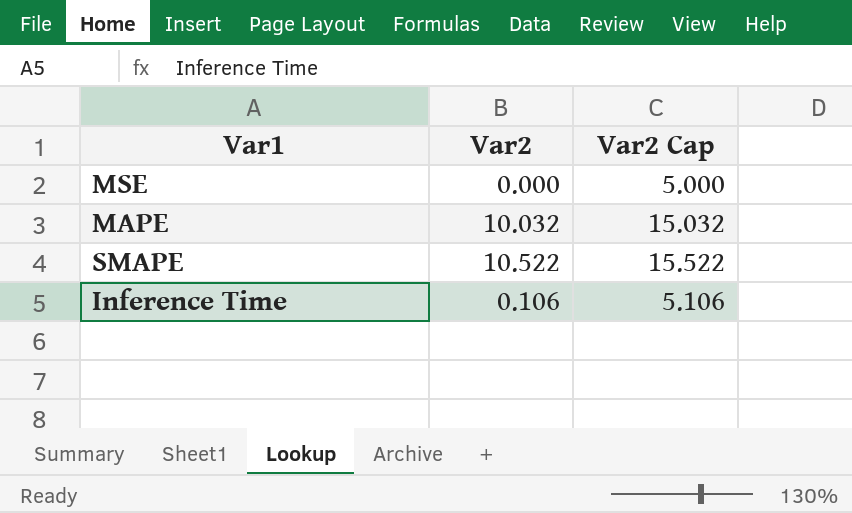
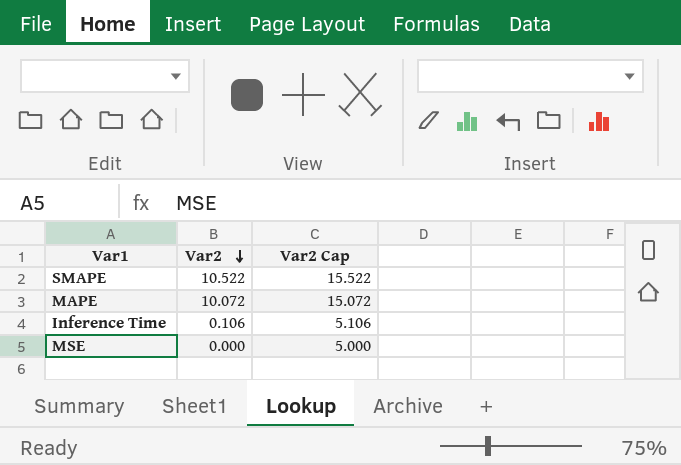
row order: none -> Var2 descending
MAPE | Var2: 10.032 -> 10.072
MAPE | Var2 Cap: 15.032 -> 15.072

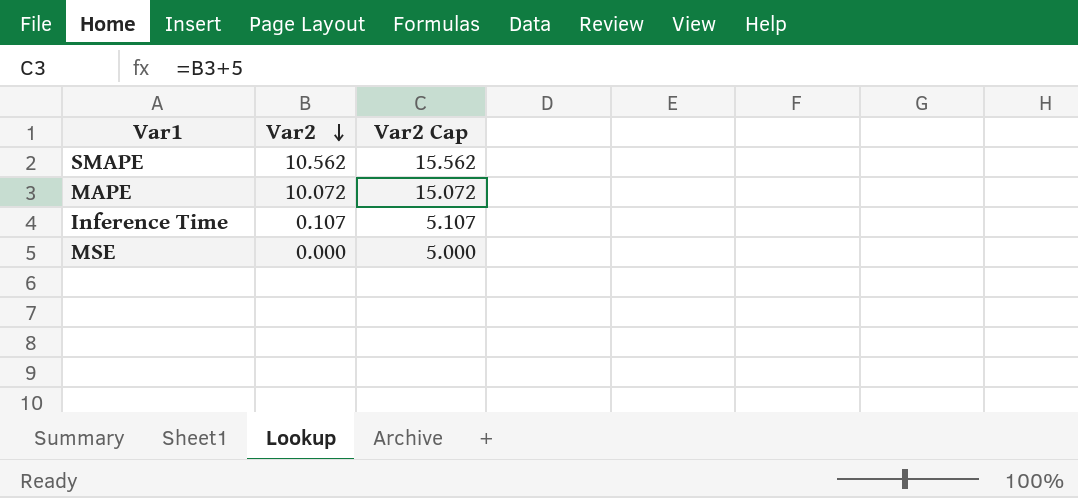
SMAPE | Var2: 10.522 -> 10.562
SMAPE | Var2 Cap: 15.522 -> 15.562
Inference Time | Var2: 0.106 -> 0.107
Inference Time | Var2 Cap: 5.106 -> 5.107

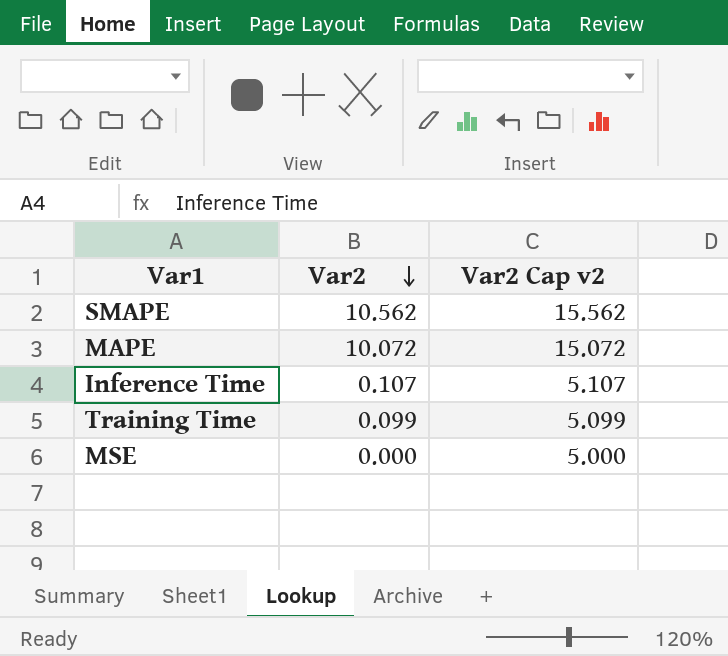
column name: Var2 Cap -> Var2 Cap v2
row Training Time: none -> 0.099 | 5.099

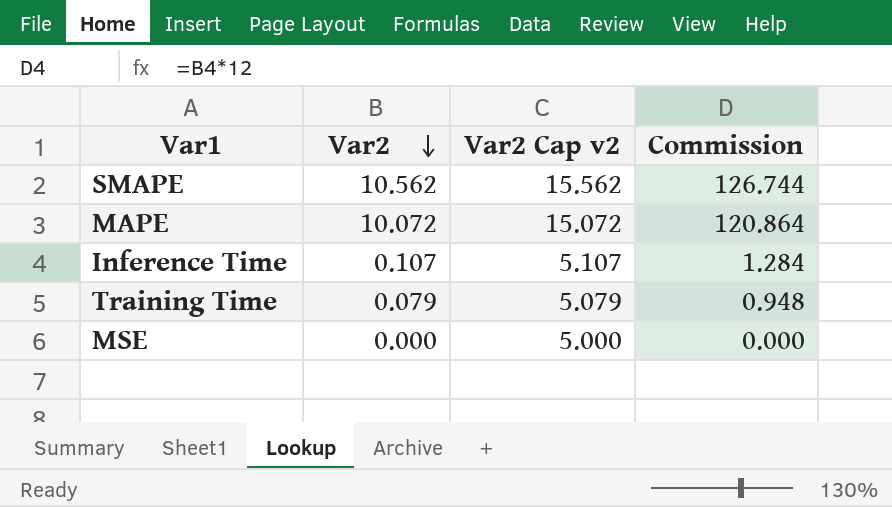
column Commission | formula: none -> [Var2] * 12
Training Time | Var2: 0.099 -> 0.079
Training Time | Var2 Cap v2: 5.099 -> 5.079

